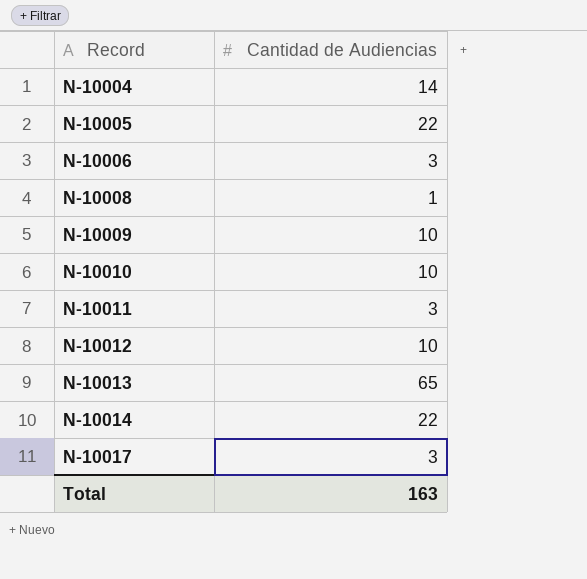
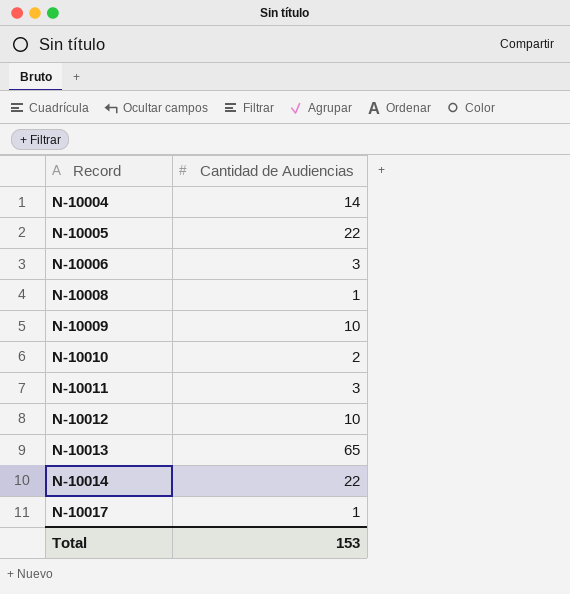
N-10010 | Cantidad de Audiencias: 10 -> 2
N-10017 | Cantidad de Audiencias: 3 -> 1
Total | Cantidad de Audiencias: 163 -> 153

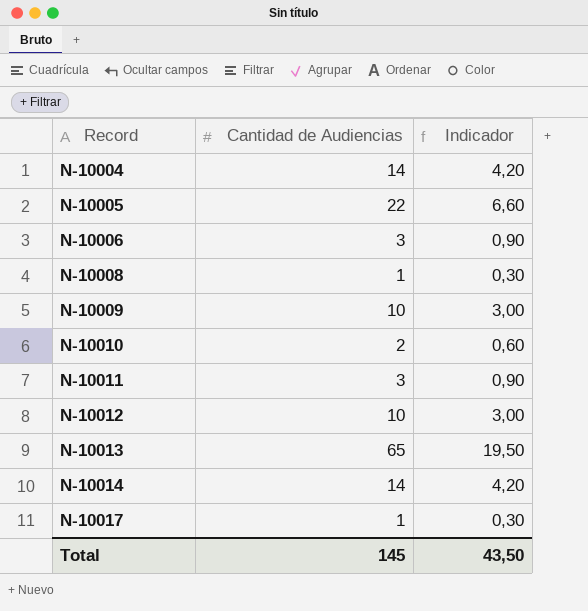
column Indicador | formula: none -> [Cantidad de Audiencias] * 0,3
N-10014 | Cantidad de Audiencias: 22 -> 14
Total | Cantidad de Audiencias: 153 -> 145

